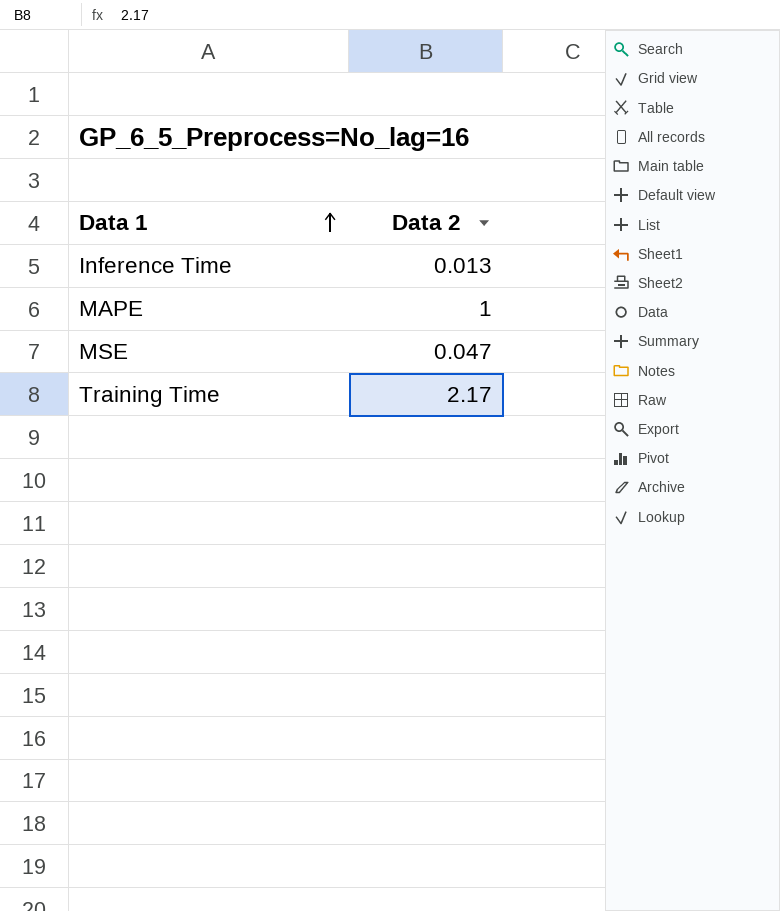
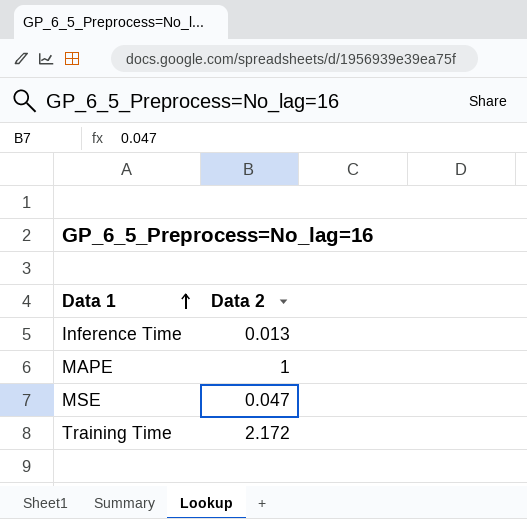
Training Time | Data 2: 2.17 -> 2.172

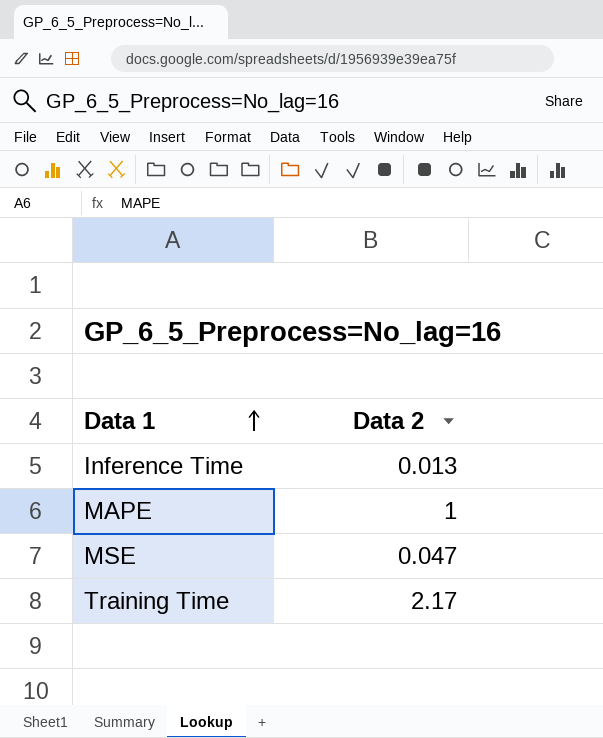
Training Time | Data 2: 2.172 -> 2.17

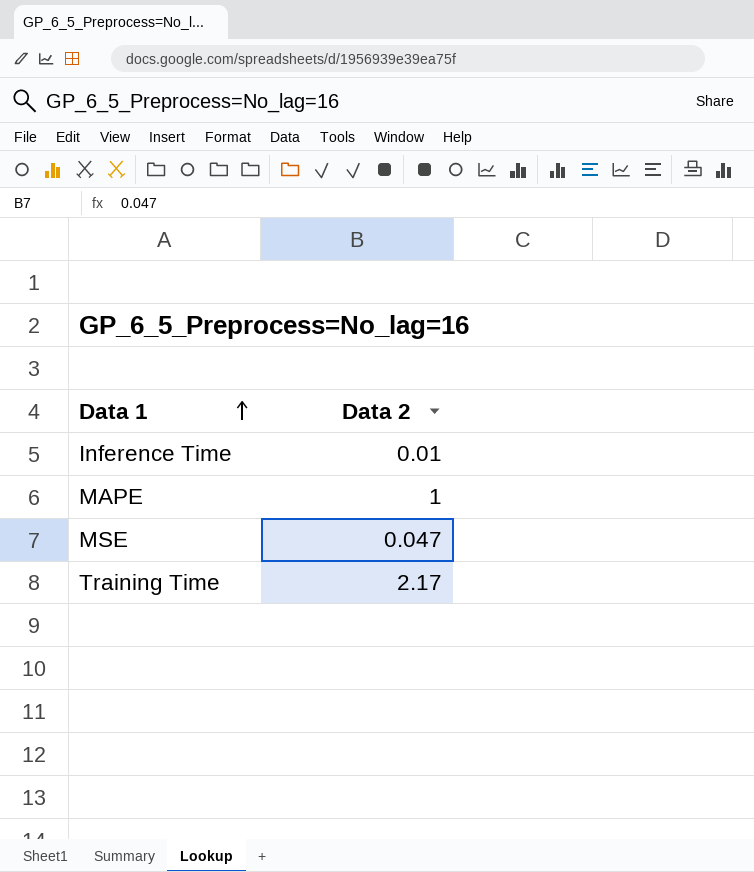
Inference Time | Data 2: 0.013 -> 0.01

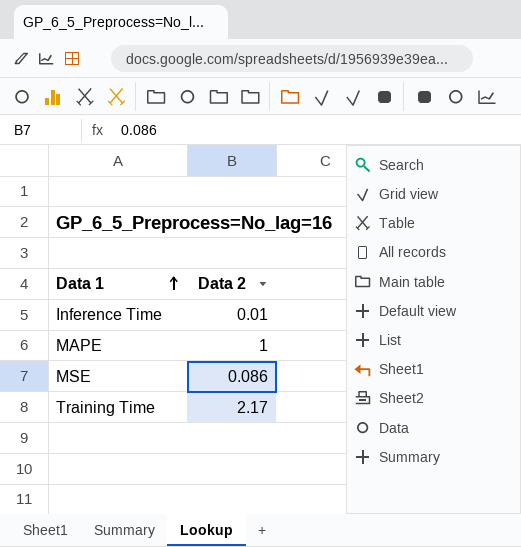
MSE | Data 2: 0.047 -> 0.086

